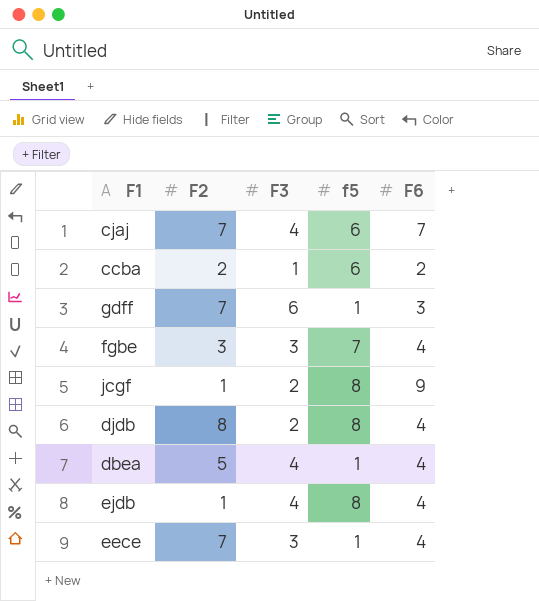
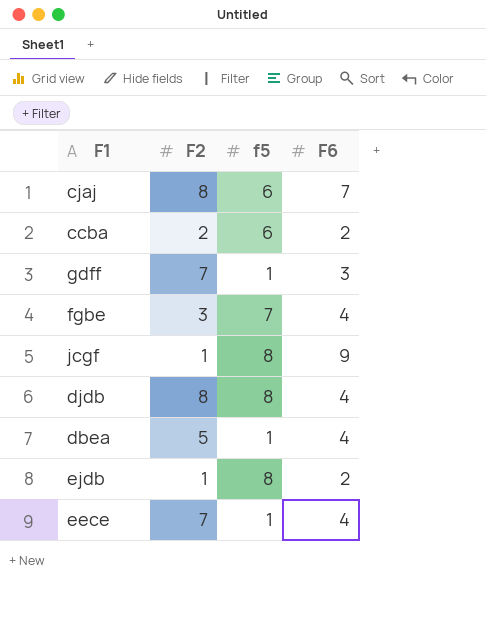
column F3 | position: 3 -> none
cjaj | F2: 7 -> 8
ejdb | F6: 4 -> 2

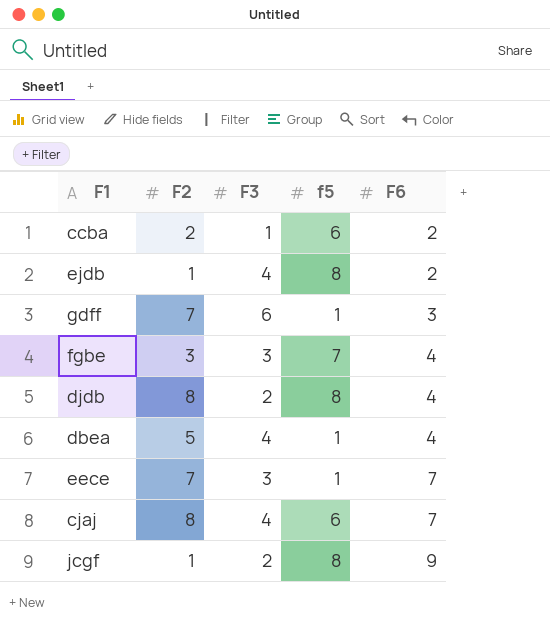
row order: none -> F6 ascending
column F3 | position: none -> 3
eece | F6: 4 -> 7

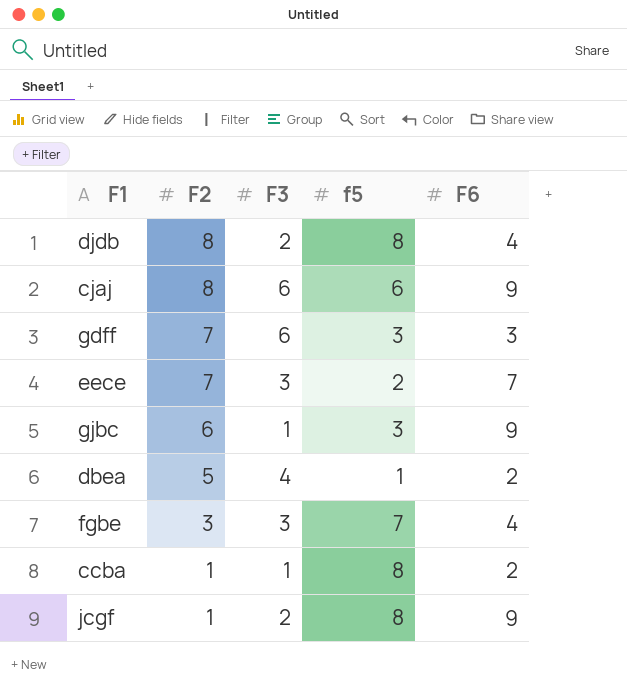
row order: F6 ascending -> F2 descending
row ejdb: 1 | 4 | 8 | 2 -> none
cjaj | F3: 4 -> 6
cjaj | F6: 7 -> 9
gdff | f5: 1 -> 3
eece | f5: 1 -> 2
row gjbc: none -> 6 | 1 | 3 | 9
dbea | F6: 4 -> 2
ccba | F2: 2 -> 1
ccba | f5: 6 -> 8

